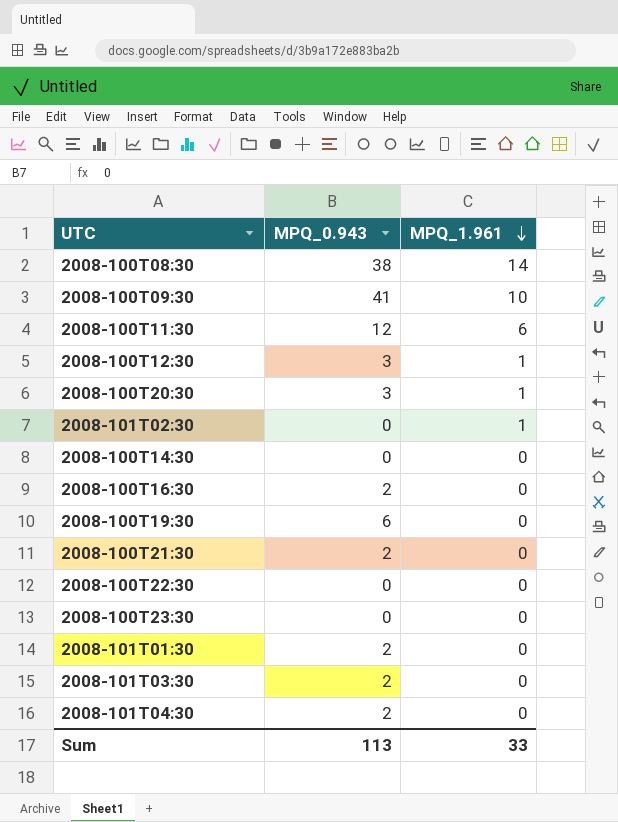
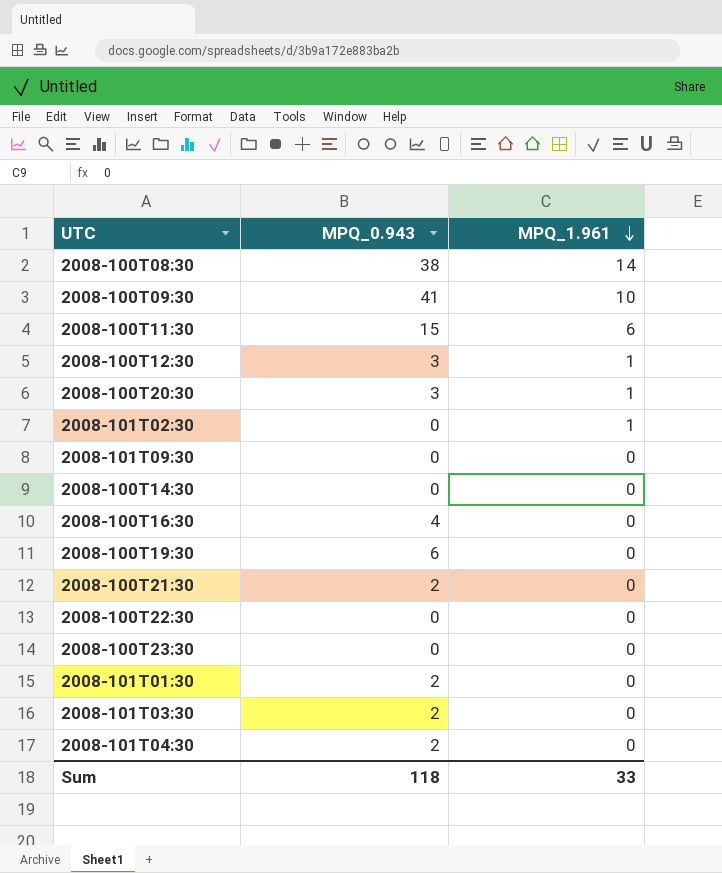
2008-100T11:30 | MPQ_0.943: 12 -> 15
row 2008-101T09:30: none -> 0 | 0
2008-100T16:30 | MPQ_0.943: 2 -> 4
Sum | MPQ_0.943: 113 -> 118

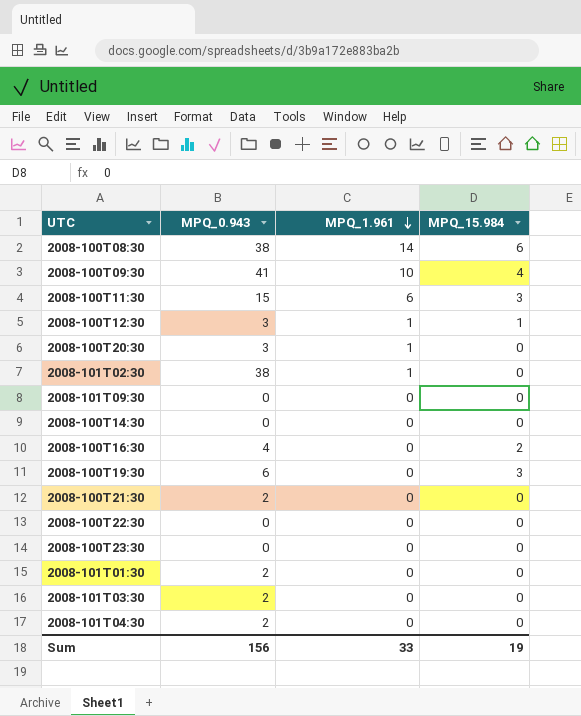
column MPQ_15.984 | position: none -> 4
2008-101T02:30 | MPQ_0.943: 0 -> 38
Sum | MPQ_0.943: 118 -> 156

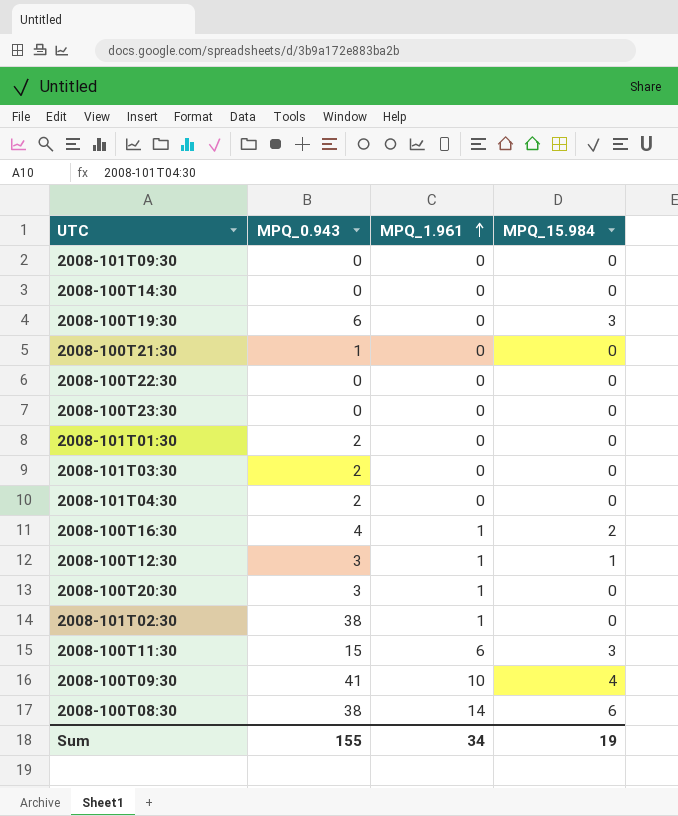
row order: MPQ_1.961 descending -> MPQ_1.961 ascending
2008-100T21:30 | MPQ_0.943: 2 -> 1
2008-100T16:30 | MPQ_1.961: 0 -> 1
Sum | MPQ_0.943: 156 -> 155
Sum | MPQ_1.961: 33 -> 34

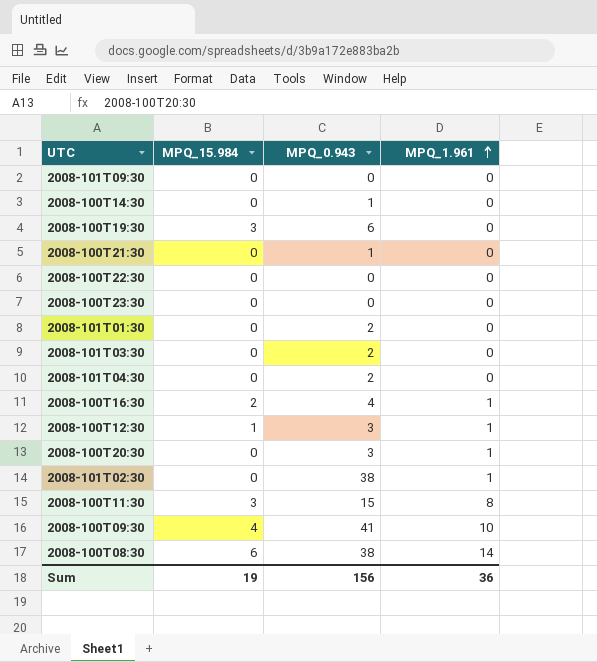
column MPQ_15.984 | position: 4 -> 2
2008-100T14:30 | MPQ_0.943: 0 -> 1
2008-100T11:30 | MPQ_1.961: 6 -> 8
Sum | MPQ_0.943: 155 -> 156
Sum | MPQ_1.961: 34 -> 36

